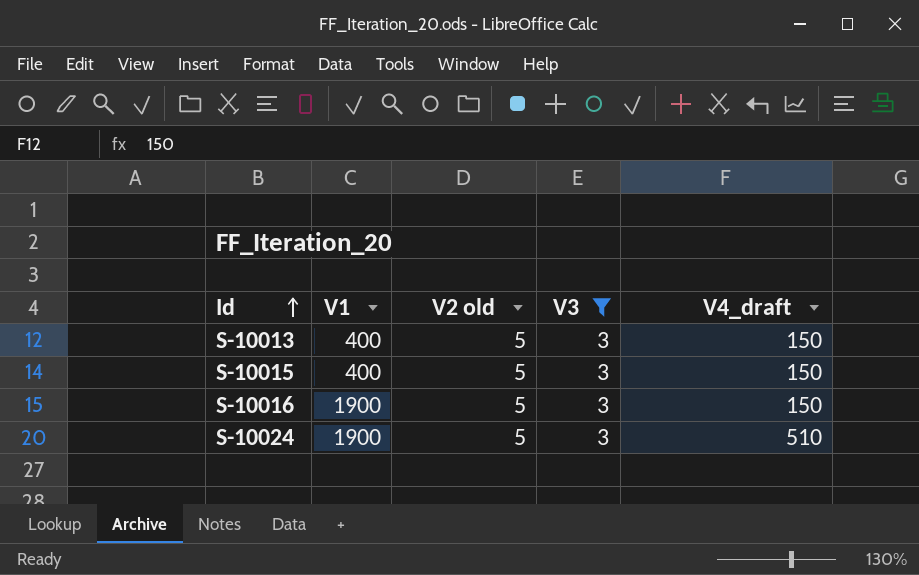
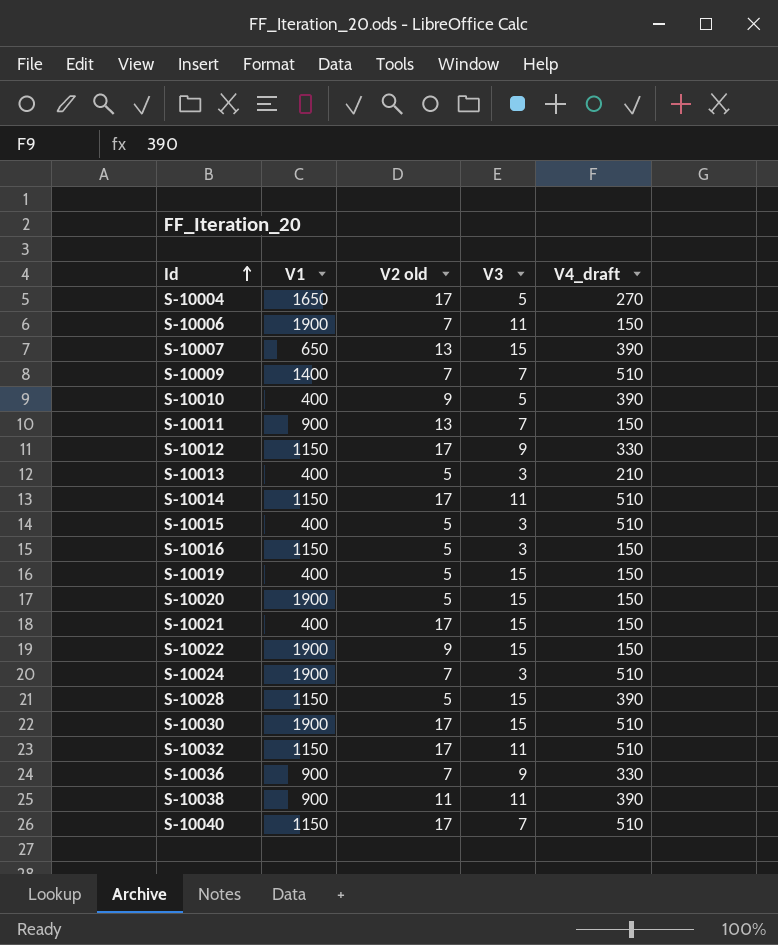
filter: V3 = 3 -> none
S-10013 | V4_draft: 150 -> 210
S-10015 | V4_draft: 150 -> 510
S-10016 | V1: 1900 -> 1150
S-10024 | V2 old: 5 -> 7

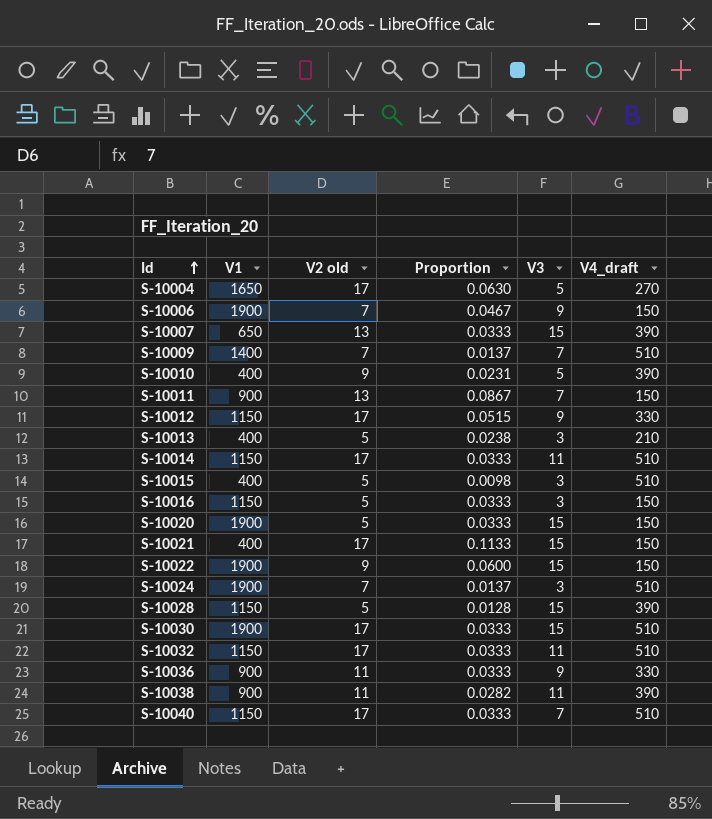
column Proportion | formula: none -> [V2 old] / [V4_draft]
row S-10019: 400 | 5 | 15 | 150 -> none
S-10006 | V3: 11 -> 9
S-10036 | V2 old: 7 -> 11

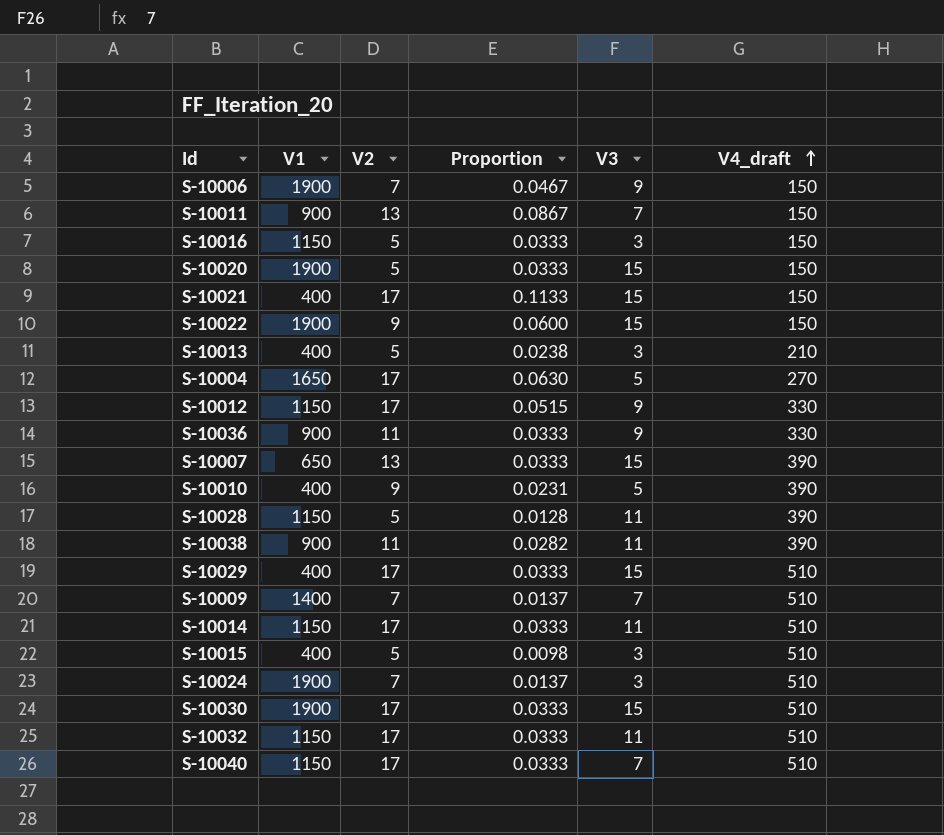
row order: Id ascending -> V4_draft ascending
column name: V2 old -> V2
S-10028 | V3: 15 -> 11
row S-10029: none -> 400 | 17 | 0.0333 | 15 | 510

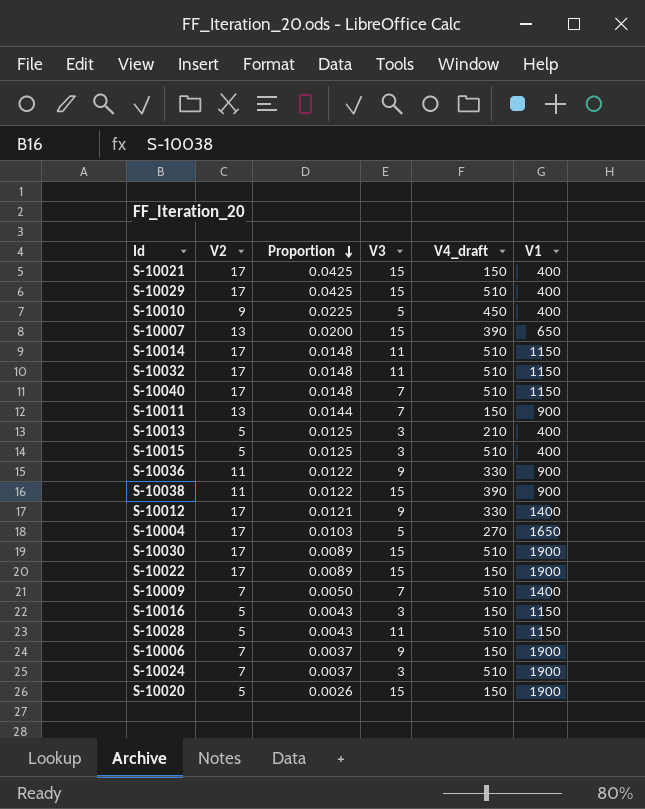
row order: V4_draft ascending -> Proportion descending
column Proportion | formula: [V2] / [V4_draft] -> [V2] / [V1]
column V1 | position: 2 -> 6
S-10010 | V4_draft: 390 -> 450
S-10038 | V3: 11 -> 15
S-10012 | V1: 1150 -> 1400
S-10022 | V2: 9 -> 17
S-10028 | V4_draft: 390 -> 510

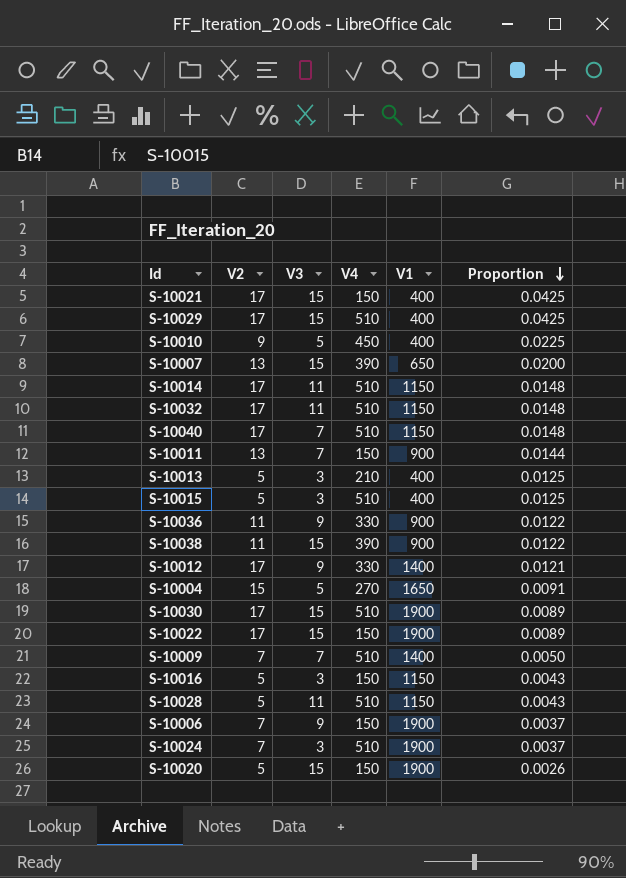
column name: V4_draft -> V4
column Proportion | position: 3 -> 6
S-10004 | V2: 17 -> 15
S-10004 | Proportion: 0.0103 -> 0.0091

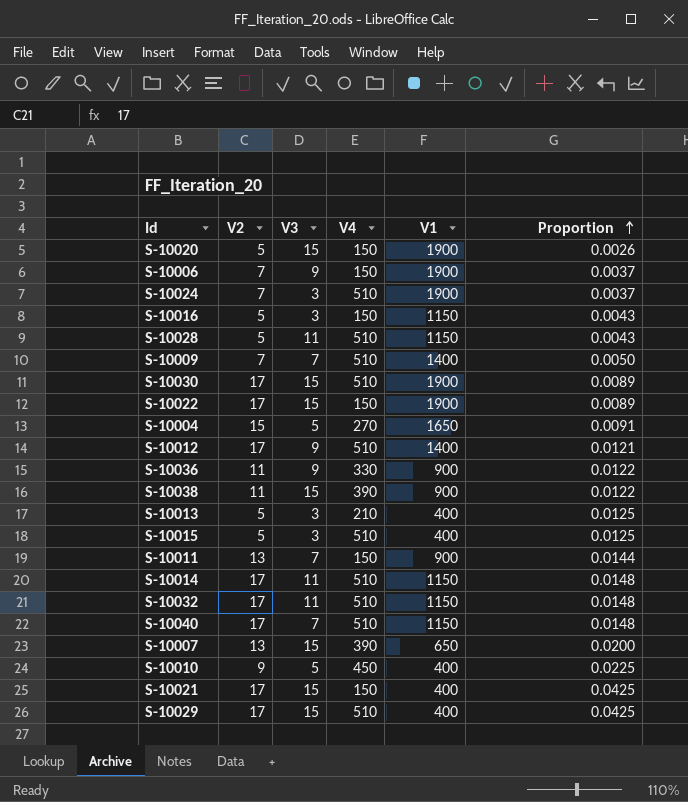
row order: Proportion descending -> Proportion ascending
S-10012 | V4: 330 -> 510

